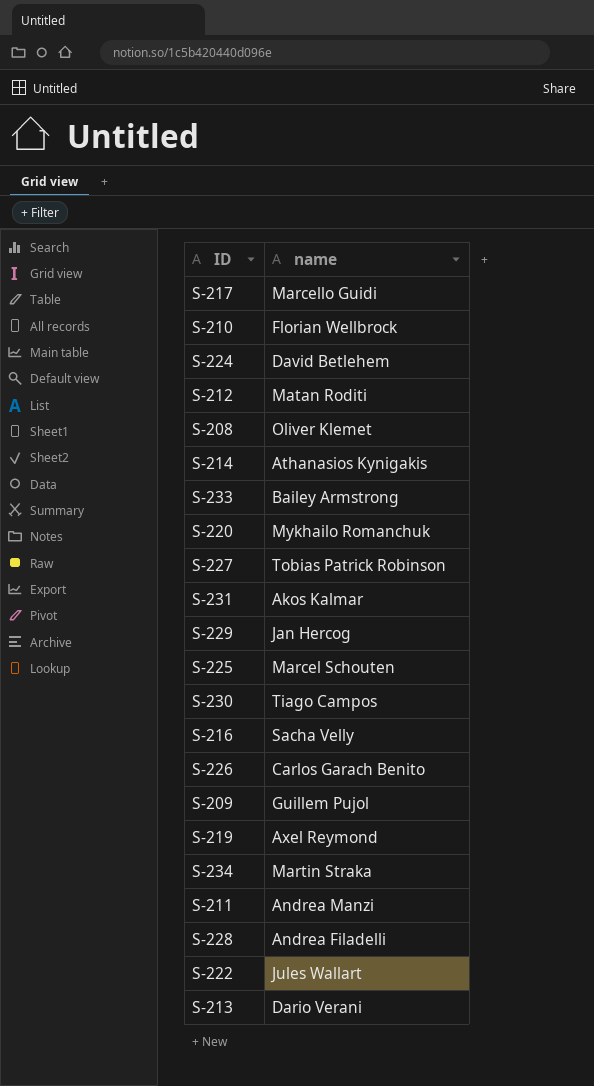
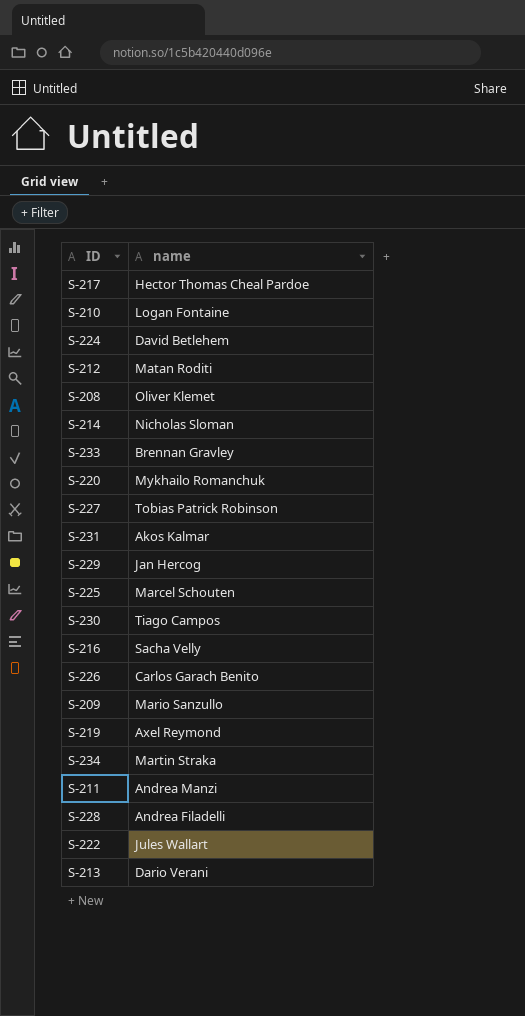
S-217 | name: Marcello Guidi -> Hector Thomas Cheal Pardoe
S-210 | name: Florian Wellbrock -> Logan Fontaine
S-214 | name: Athanasios Kynigakis -> Nicholas Sloman
S-233 | name: Bailey Armstrong -> Brennan Gravley
S-209 | name: Guillem Pujol -> Mario Sanzullo

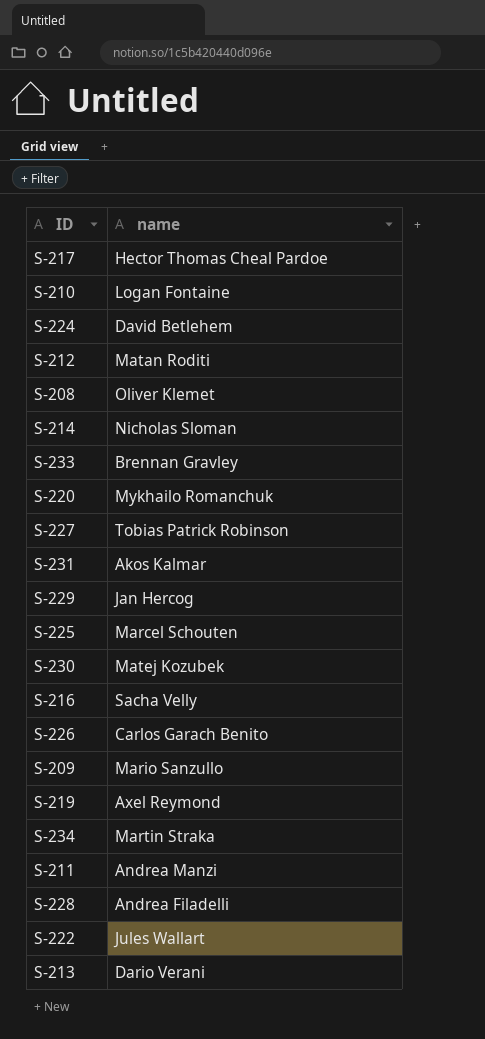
S-230 | name: Tiago Campos -> Matej Kozubek

